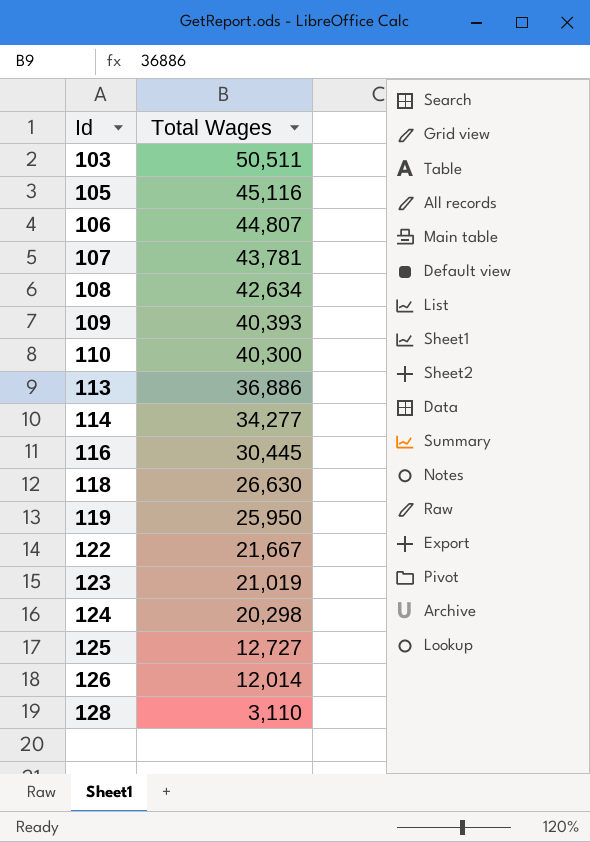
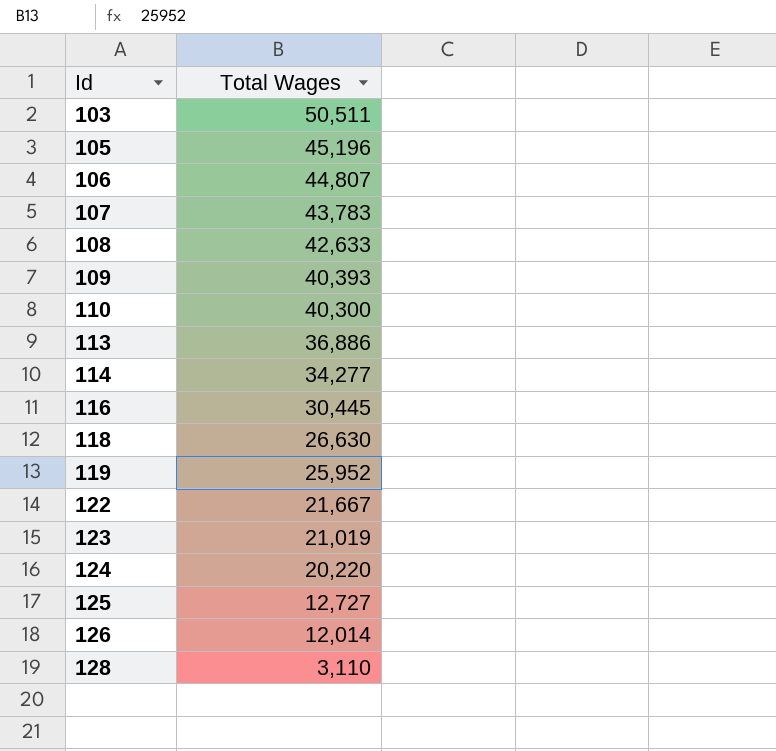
105 | Total Wages: 45,116 -> 45,196
107 | Total Wages: 43,781 -> 43,783
108 | Total Wages: 42,634 -> 42,633
119 | Total Wages: 25,950 -> 25,952
124 | Total Wages: 20,298 -> 20,220

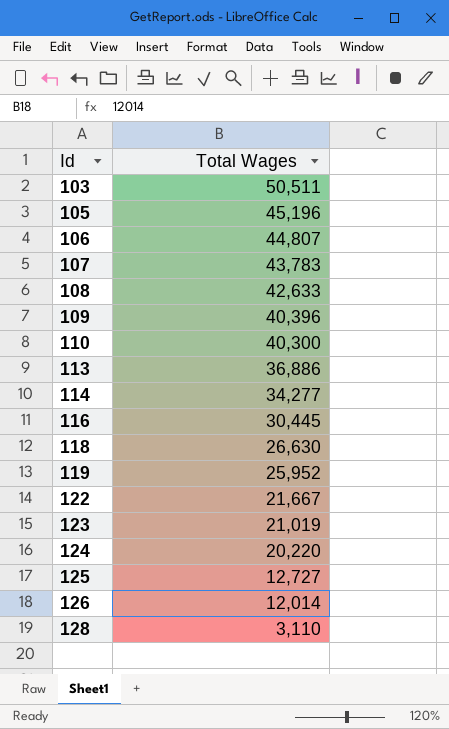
109 | Total Wages: 40,393 -> 40,396

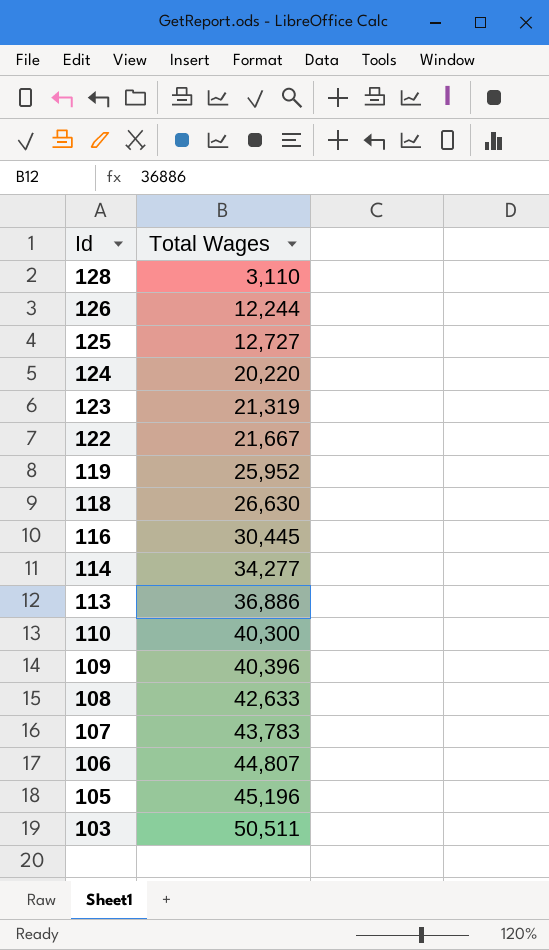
row order: Id ascending -> Id descending
126 | Total Wages: 12,014 -> 12,244
123 | Total Wages: 21,019 -> 21,319

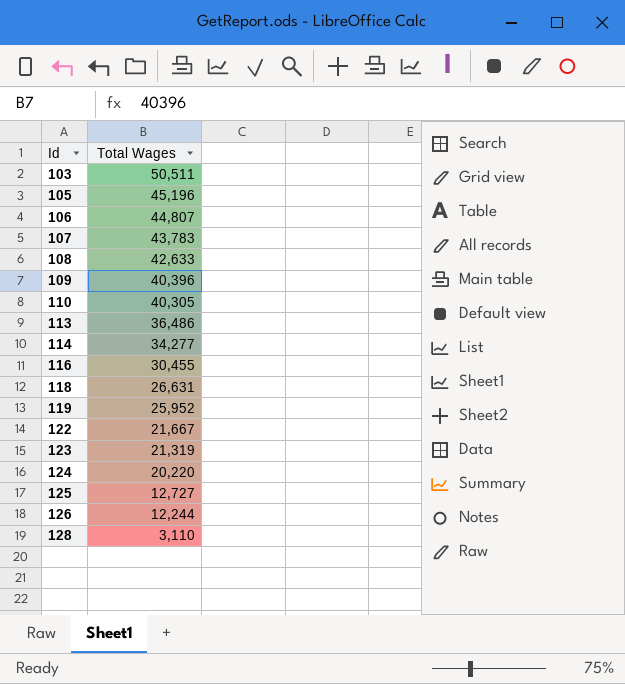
row order: Id descending -> Id ascending
110 | Total Wages: 40,300 -> 40,305
113 | Total Wages: 36,886 -> 36,486
116 | Total Wages: 30,445 -> 30,455
118 | Total Wages: 26,630 -> 26,631

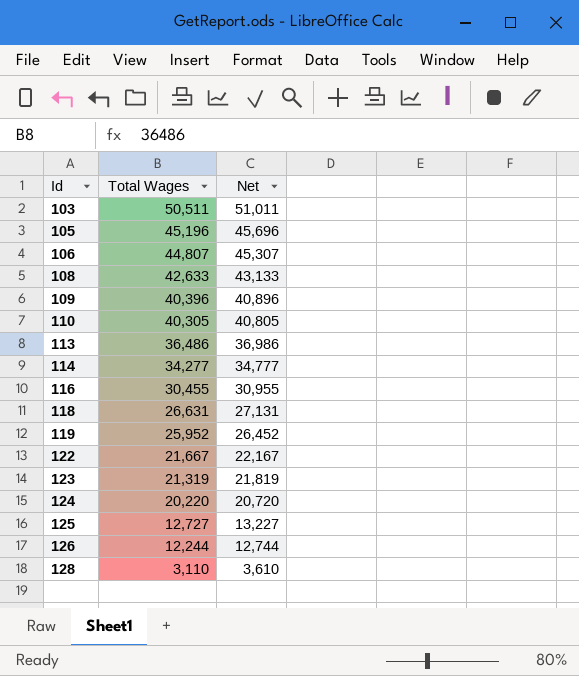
column Net | formula: none -> [Total Wages] + 500
row 107: 43,783 -> none

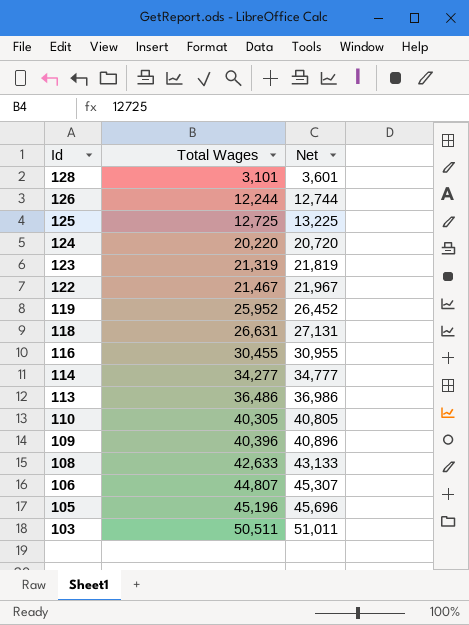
row order: Id ascending -> Id descending
128 | Total Wages: 3,110 -> 3,101
128 | Net: 3,610 -> 3,601
125 | Total Wages: 12,727 -> 12,725
125 | Net: 13,227 -> 13,225
122 | Total Wages: 21,667 -> 21,467
122 | Net: 22,167 -> 21,967

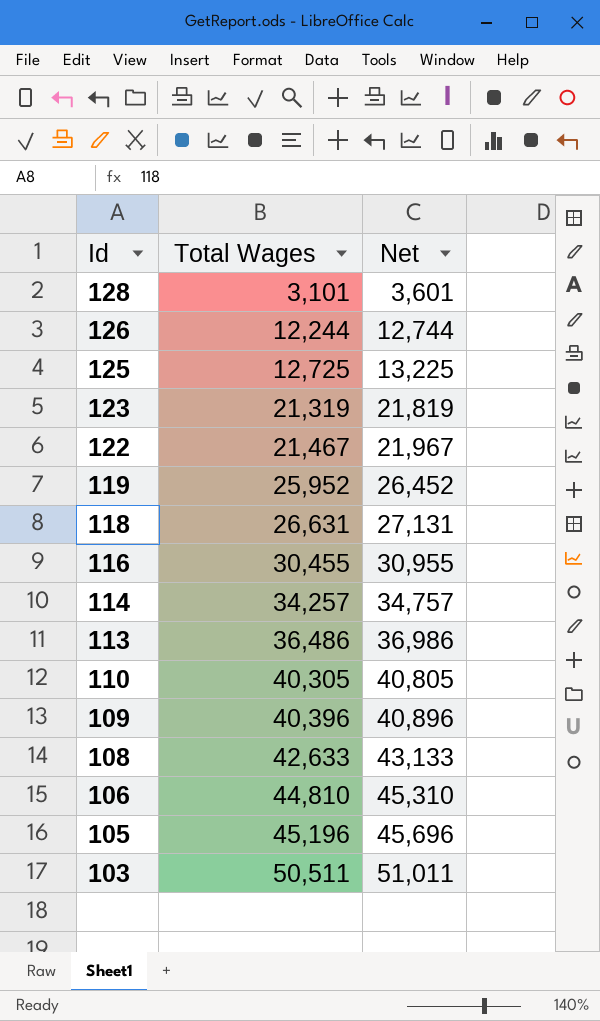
row 124: 20,220 | 20,720 -> none
114 | Total Wages: 34,277 -> 34,257
114 | Net: 34,777 -> 34,757
106 | Total Wages: 44,807 -> 44,810
106 | Net: 45,307 -> 45,310

